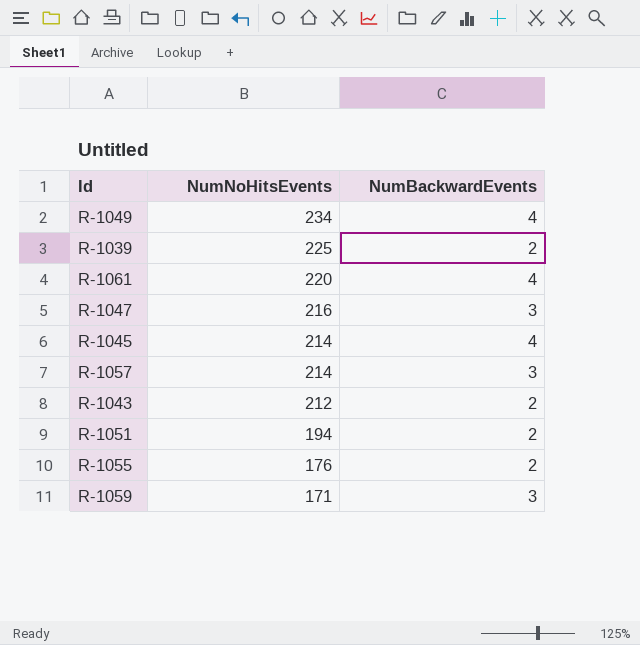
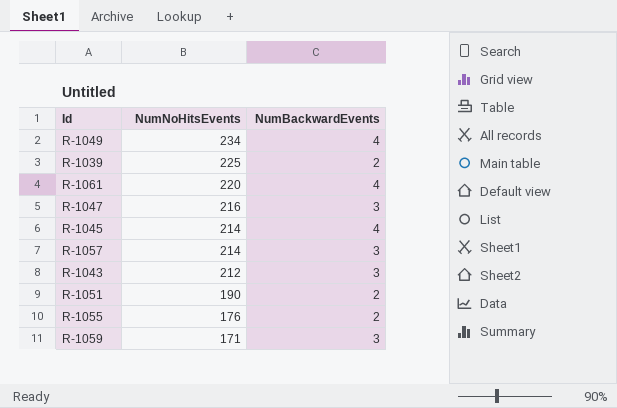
R-1043 | NumBackwardEvents: 2 -> 3
R-1051 | NumNoHitsEvents: 194 -> 190

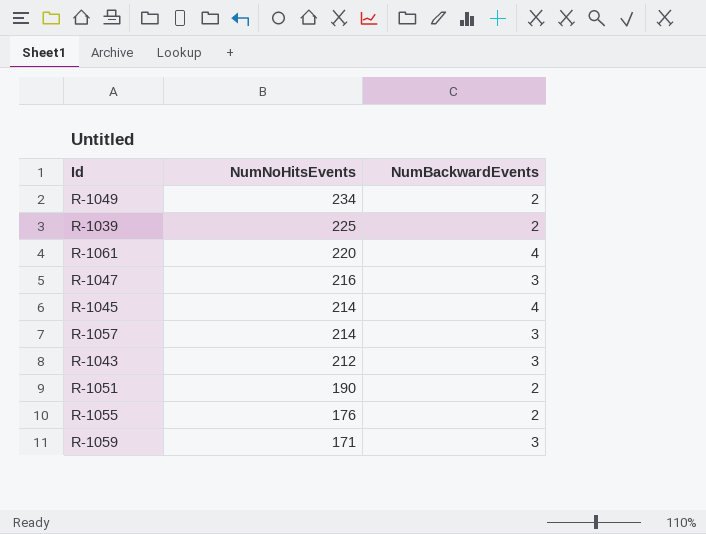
R-1049 | NumBackwardEvents: 4 -> 2

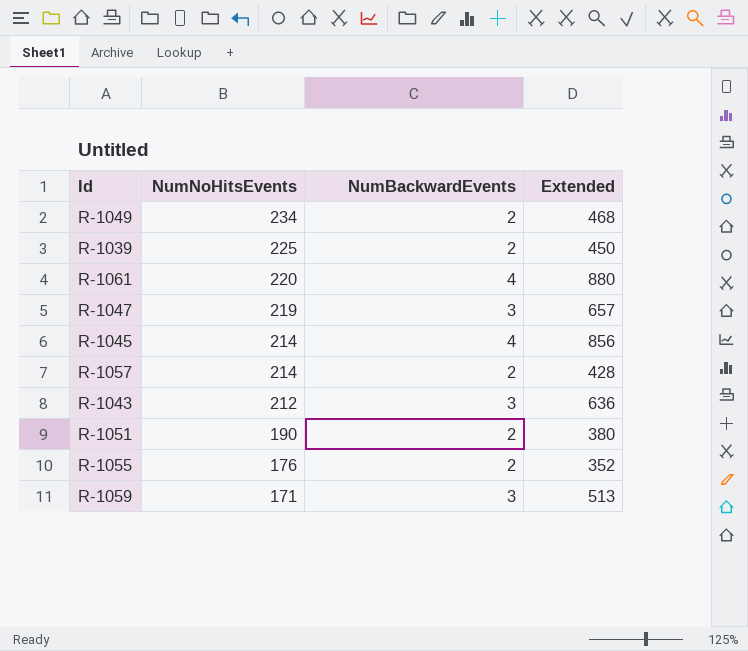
column Extended | formula: none -> [NumNoHitsEvents] * [NumBackwardEvents]
R-1047 | NumNoHitsEvents: 216 -> 219
R-1057 | NumBackwardEvents: 3 -> 2

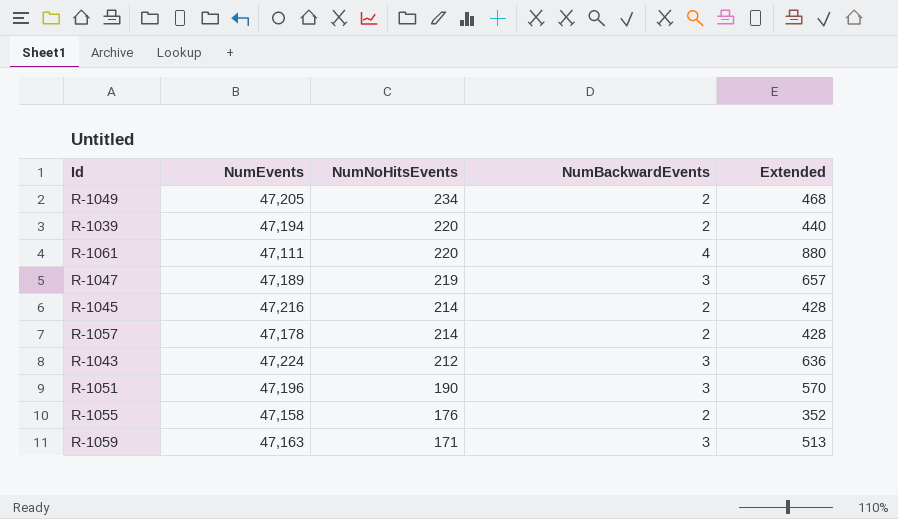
column NumEvents | position: none -> 2
R-1039 | NumNoHitsEvents: 225 -> 220
R-1039 | Extended: 450 -> 440
R-1045 | NumBackwardEvents: 4 -> 2
R-1045 | Extended: 856 -> 428
R-1051 | NumBackwardEvents: 2 -> 3
R-1051 | Extended: 380 -> 570

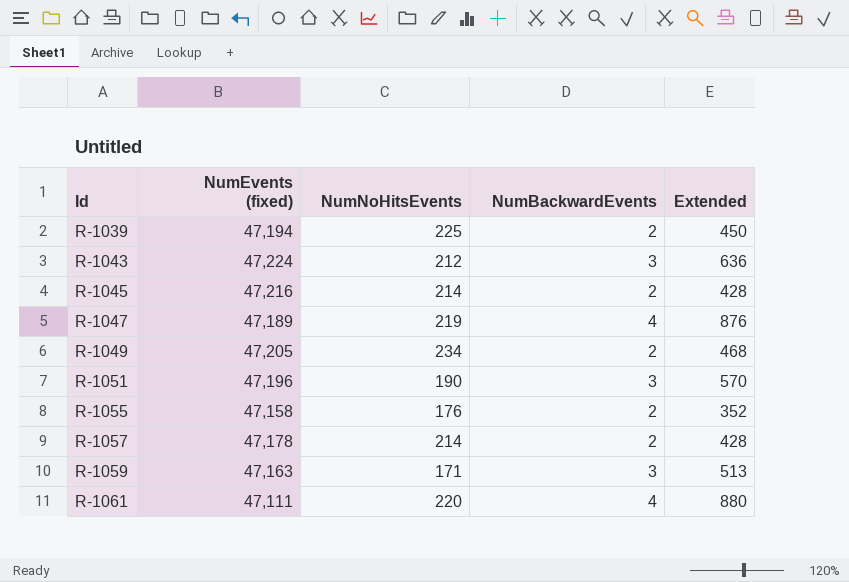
row order: NumNoHitsEvents descending -> Id ascending
column name: NumEvents -> NumEvents (fixed)
R-1039 | NumNoHitsEvents: 220 -> 225
R-1039 | Extended: 440 -> 450
R-1047 | NumBackwardEvents: 3 -> 4
R-1047 | Extended: 657 -> 876

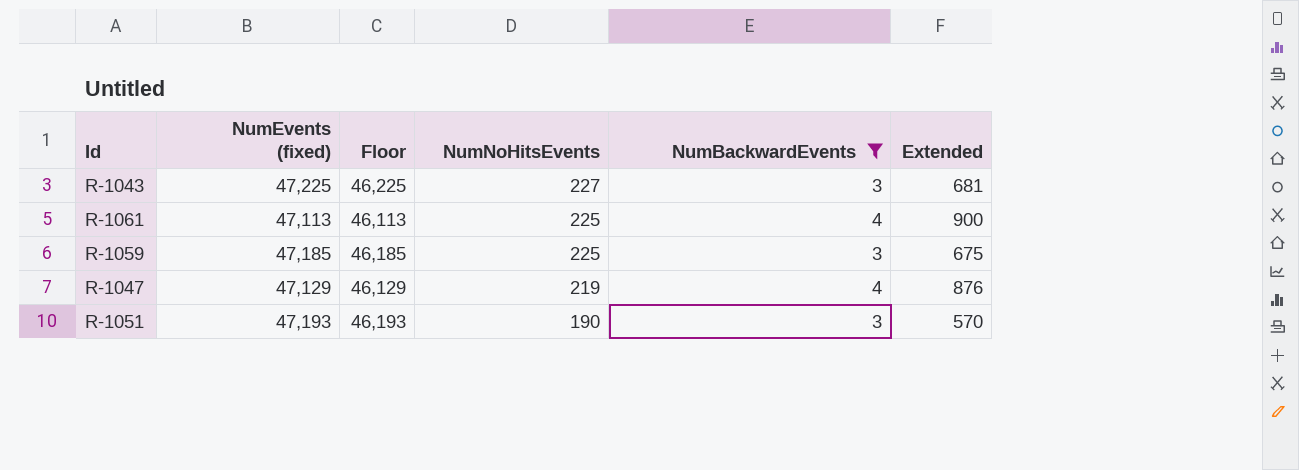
filter: none -> NumBackwardEvents != 2
row order: Id ascending -> NumNoHitsEvents descending
column Floor | formula: none -> [NumEvents (fixed)] - 1000
R-1043 | NumEvents (fixed): 47,224 -> 47,225
R-1043 | NumNoHitsEvents: 212 -> 227
R-1043 | Extended: 636 -> 681
R-1061 | NumEvents (fixed): 47,111 -> 47,113
R-1061 | NumNoHitsEvents: 220 -> 225
R-1061 | Extended: 880 -> 900
R-1059 | NumEvents (fixed): 47,163 -> 47,185
R-1059 | NumNoHitsEvents: 171 -> 225
R-1059 | Extended: 513 -> 675
R-1047 | NumEvents (fixed): 47,189 -> 47,129
R-1051 | NumEvents (fixed): 47,196 -> 47,193

